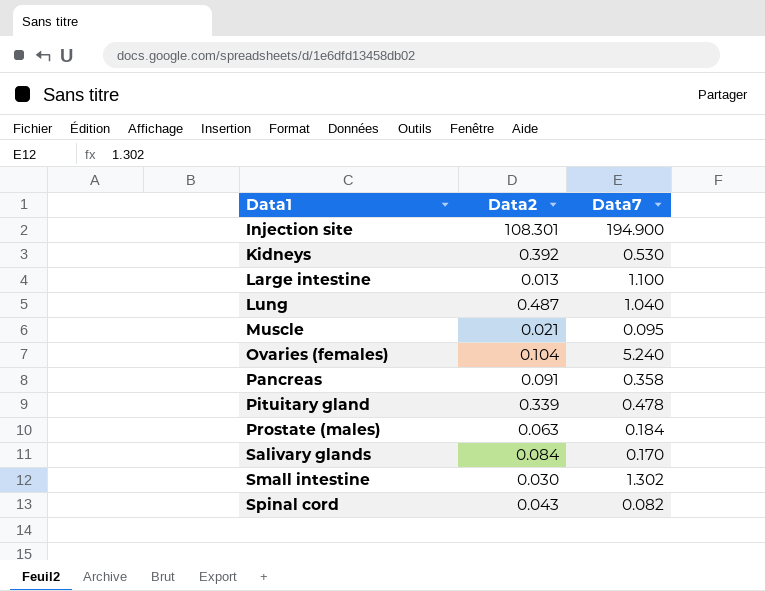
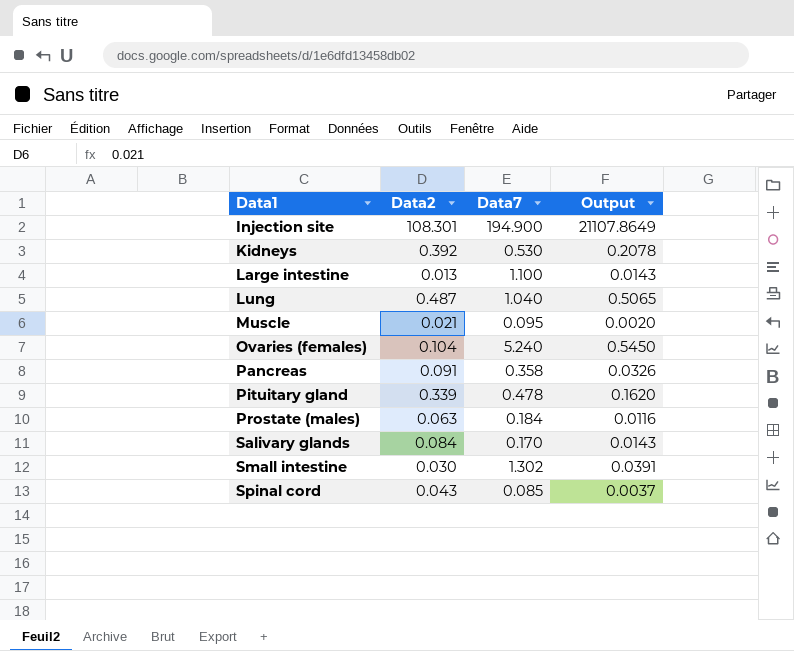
column Output | formula: none -> [Data2] * [Data7]
Spinal cord | Data7: 0.082 -> 0.085

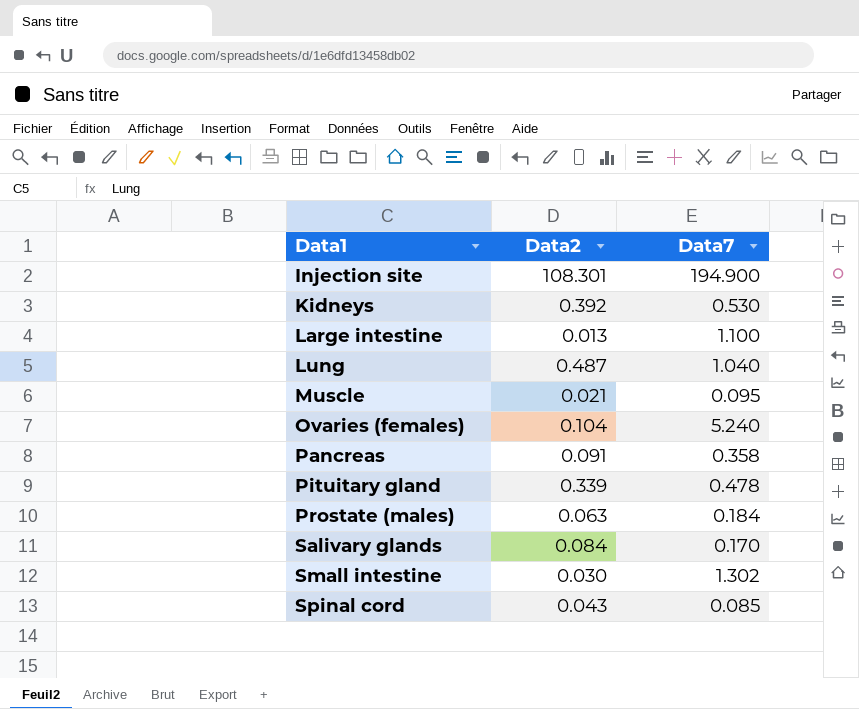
column Output | formula: [Data2] * [Data7] -> none

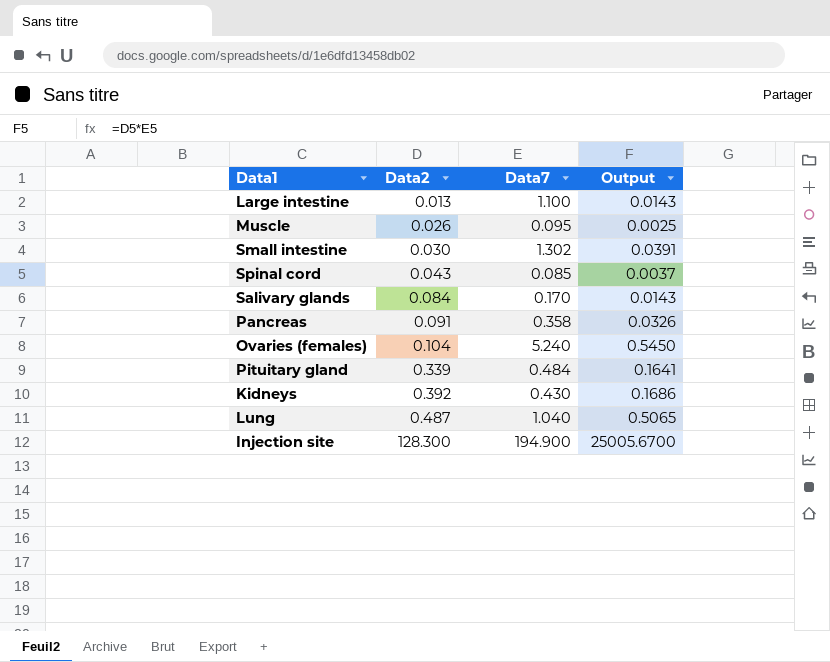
row order: Data1 ascending -> Data2 ascending
column Output | formula: none -> [Data2] * [Data7]
row Prostate (males): 0.063 | 0.184 -> none
Muscle | Data2: 0.021 -> 0.026
Pituitary gland | Data7: 0.478 -> 0.484
Kidneys | Data7: 0.530 -> 0.430
Injection site | Data2: 108.301 -> 128.300

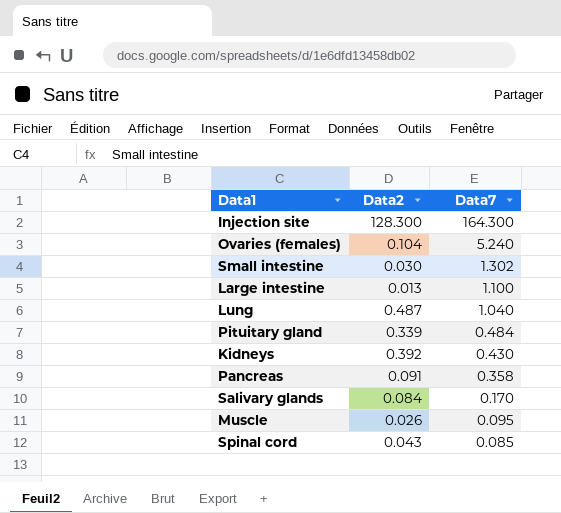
row order: Data2 ascending -> Data7 descending
column Output | formula: [Data2] * [Data7] -> none
Injection site | Data7: 194.900 -> 164.300

